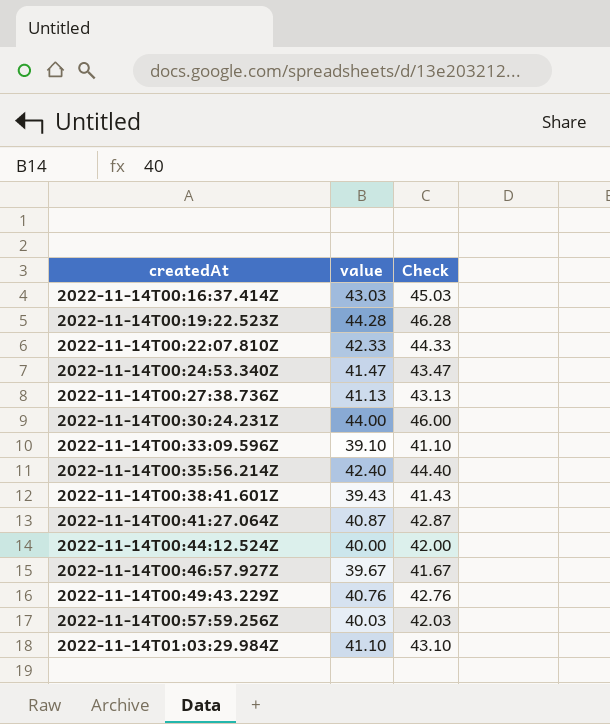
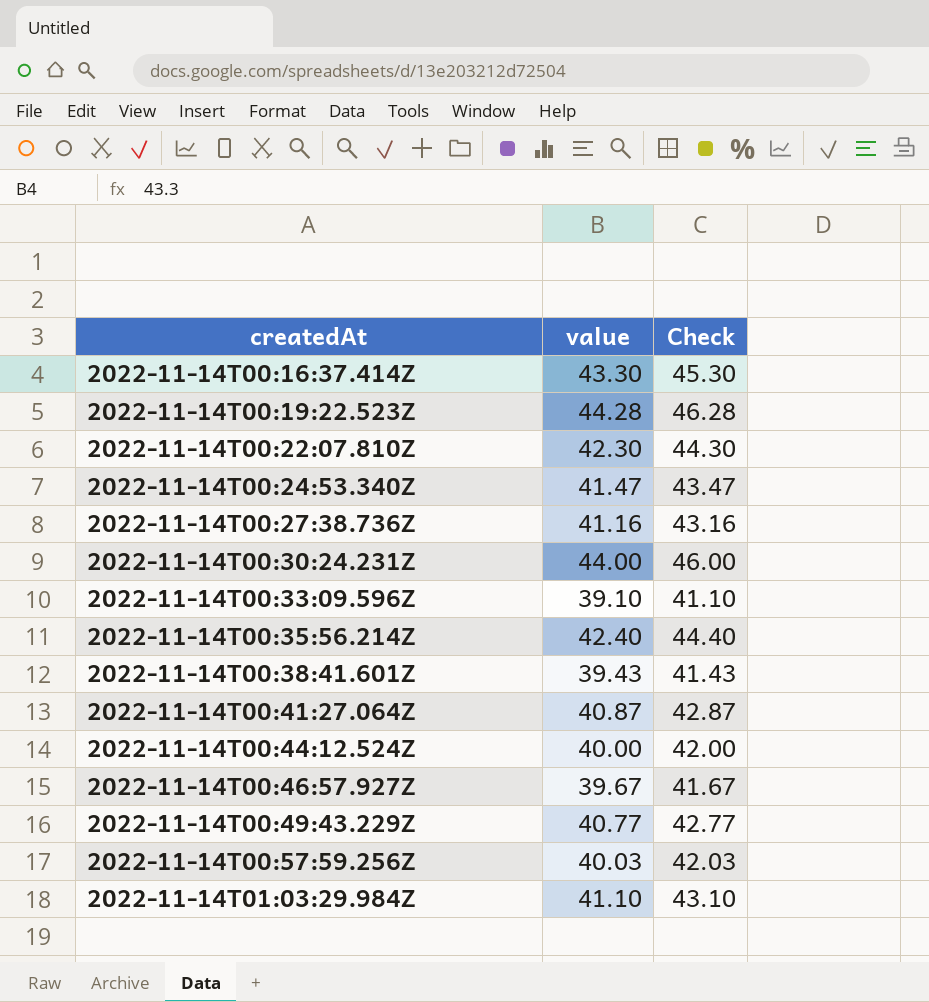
2022-11-14T00:16:37.414Z | value: 43.03 -> 43.30
2022-11-14T00:16:37.414Z | Check: 45.03 -> 45.30
2022-11-14T00:22:07.810Z | value: 42.33 -> 42.30
2022-11-14T00:22:07.810Z | Check: 44.33 -> 44.30
2022-11-14T00:27:38.736Z | value: 41.13 -> 41.16
2022-11-14T00:27:38.736Z | Check: 43.13 -> 43.16
2022-11-14T00:49:43.229Z | value: 40.76 -> 40.77
2022-11-14T00:49:43.229Z | Check: 42.76 -> 42.77

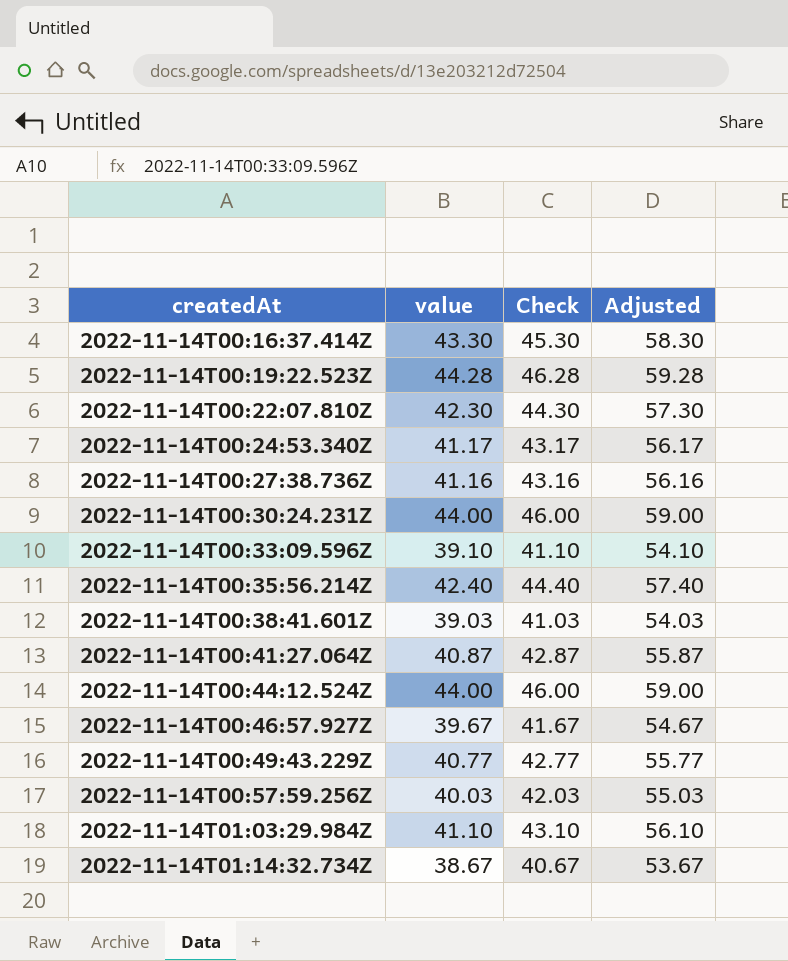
column Adjusted | formula: none -> [value] + 15
2022-11-14T00:24:53.340Z | value: 41.47 -> 41.17
2022-11-14T00:24:53.340Z | Check: 43.47 -> 43.17
2022-11-14T00:38:41.601Z | value: 39.43 -> 39.03
2022-11-14T00:38:41.601Z | Check: 41.43 -> 41.03
2022-11-14T00:44:12.524Z | value: 40.00 -> 44.00
2022-11-14T00:44:12.524Z | Check: 42.00 -> 46.00
row 2022-11-14T01:14:32.734Z: none -> 38.67 | 40.67 | 53.67

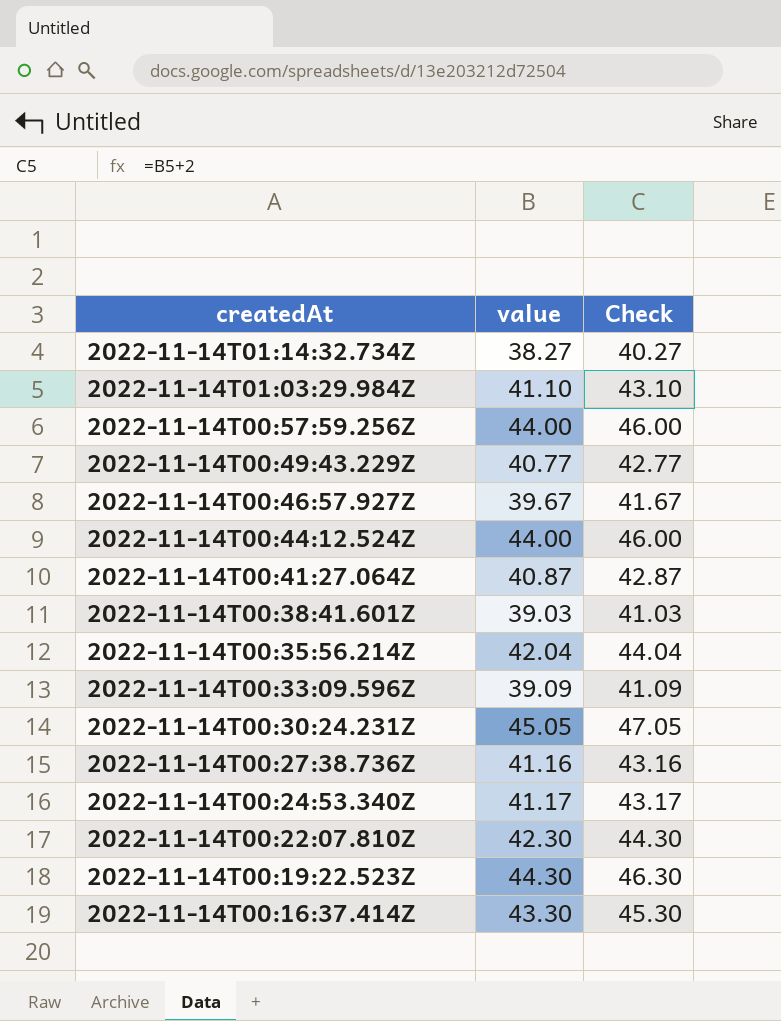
row order: createdAt ascending -> createdAt descending
column Adjusted | formula: [value] + 15 -> none
2022-11-14T01:14:32.734Z | value: 38.67 -> 38.27
2022-11-14T01:14:32.734Z | Check: 40.67 -> 40.27
2022-11-14T00:57:59.256Z | value: 40.03 -> 44.00
2022-11-14T00:57:59.256Z | Check: 42.03 -> 46.00
2022-11-14T00:35:56.214Z | value: 42.40 -> 42.04
2022-11-14T00:35:56.214Z | Check: 44.40 -> 44.04
2022-11-14T00:33:09.596Z | value: 39.10 -> 39.09
2022-11-14T00:33:09.596Z | Check: 41.10 -> 41.09
2022-11-14T00:30:24.231Z | value: 44.00 -> 45.05
2022-11-14T00:30:24.231Z | Check: 46.00 -> 47.05
2022-11-14T00:19:22.523Z | value: 44.28 -> 44.30
2022-11-14T00:19:22.523Z | Check: 46.28 -> 46.30

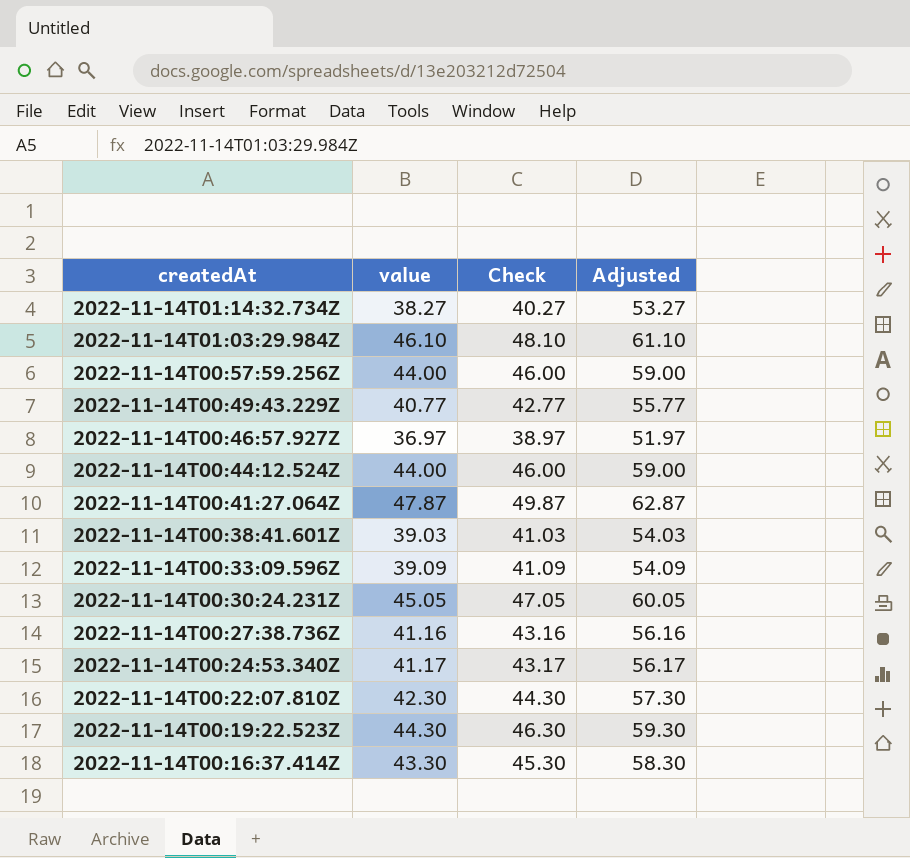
column Adjusted | formula: none -> [value] + 15
row 2022-11-14T00:35:56.214Z: 42.04 | 44.04 -> none
2022-11-14T01:03:29.984Z | value: 41.10 -> 46.10
2022-11-14T01:03:29.984Z | Check: 43.10 -> 48.10
2022-11-14T00:46:57.927Z | value: 39.67 -> 36.97
2022-11-14T00:46:57.927Z | Check: 41.67 -> 38.97
2022-11-14T00:41:27.064Z | value: 40.87 -> 47.87
2022-11-14T00:41:27.064Z | Check: 42.87 -> 49.87

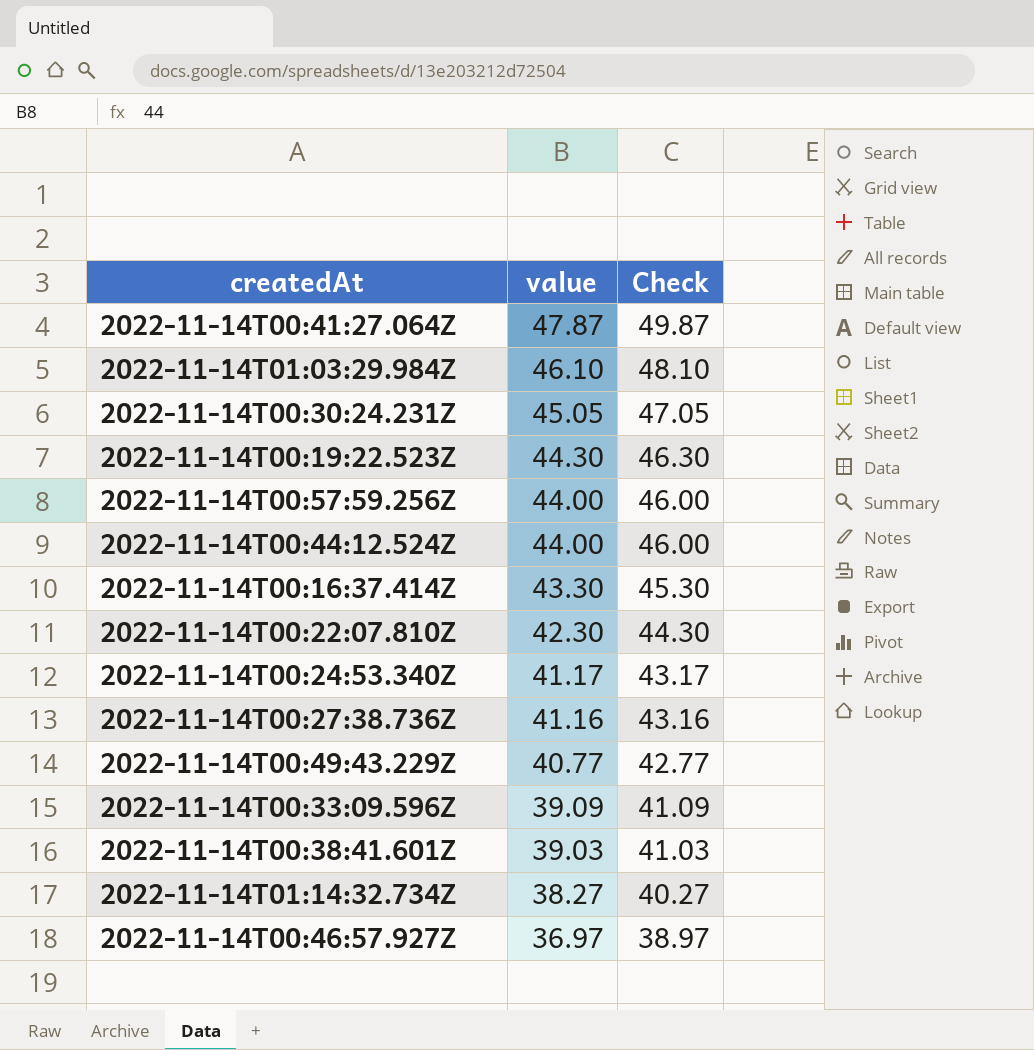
row order: createdAt descending -> value descending
column Adjusted | formula: [value] + 15 -> none

